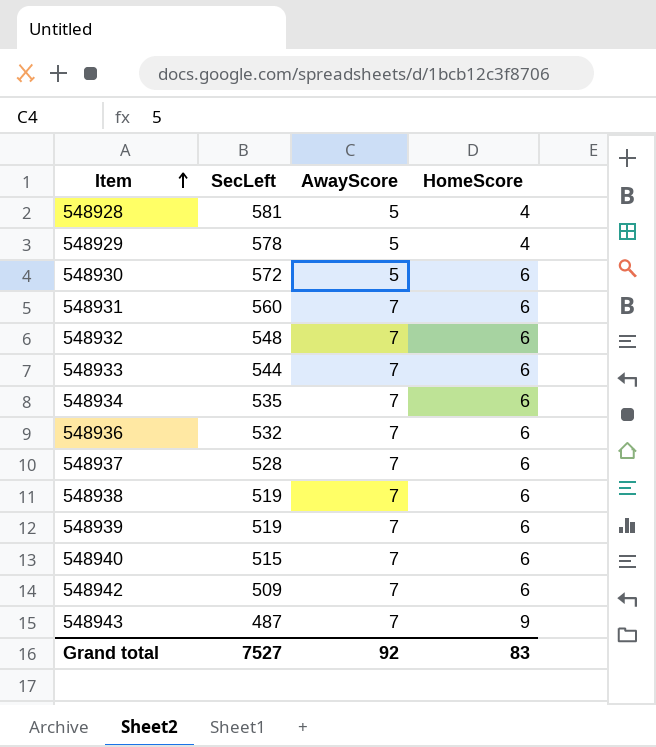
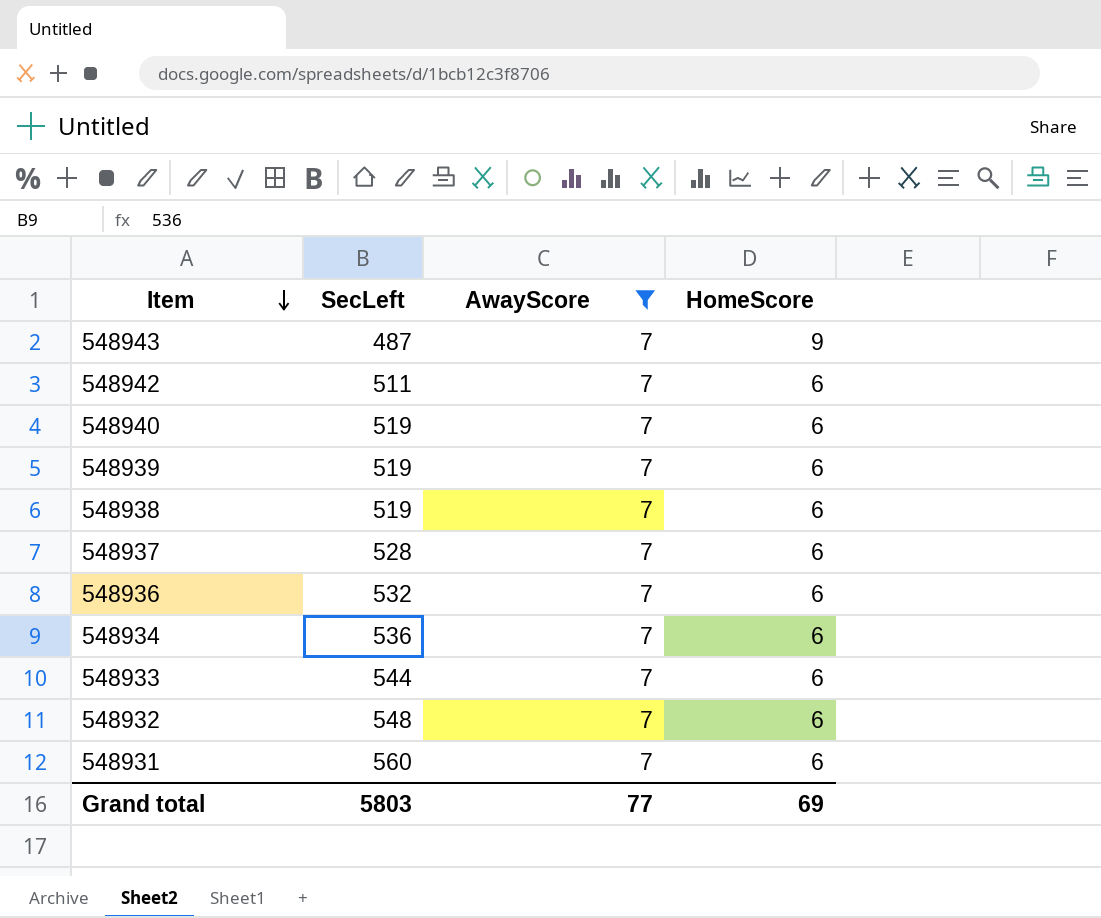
filter: none -> AwayScore = 7
row order: Item ascending -> Item descending
548942 | SecLeft: 509 -> 511
548940 | SecLeft: 515 -> 519
548934 | SecLeft: 535 -> 536
Grand total | SecLeft: 7527 -> 5803
Grand total | AwayScore: 92 -> 77
Grand total | HomeScore: 83 -> 69

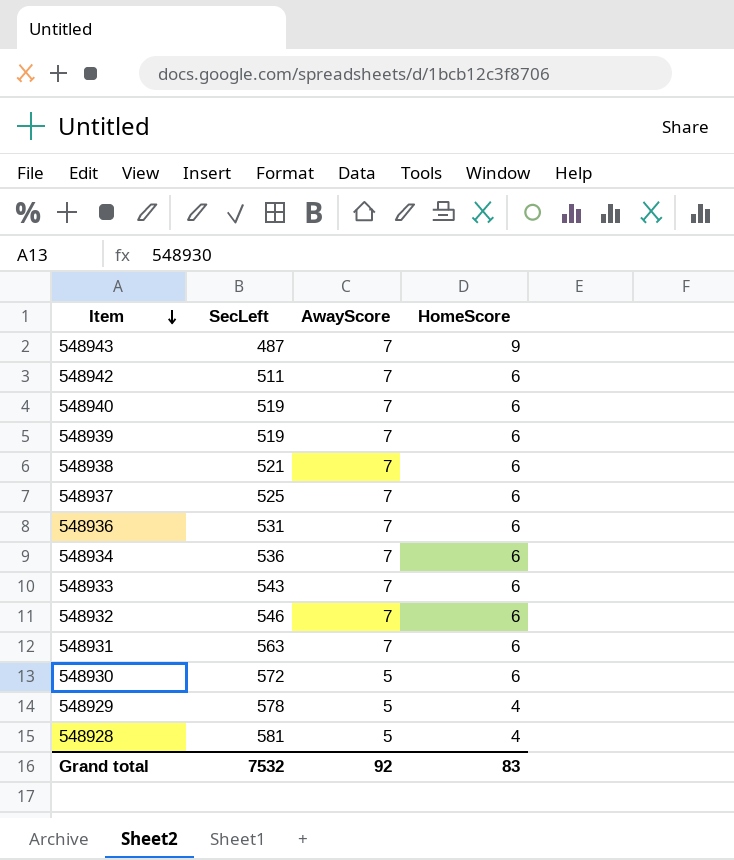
filter: AwayScore = 7 -> none
548938 | SecLeft: 519 -> 521
548937 | SecLeft: 528 -> 525
548936 | SecLeft: 532 -> 531
548933 | SecLeft: 544 -> 543
548932 | SecLeft: 548 -> 546
548931 | SecLeft: 560 -> 563
Grand total | SecLeft: 5803 -> 7532
Grand total | AwayScore: 77 -> 92
Grand total | HomeScore: 69 -> 83

